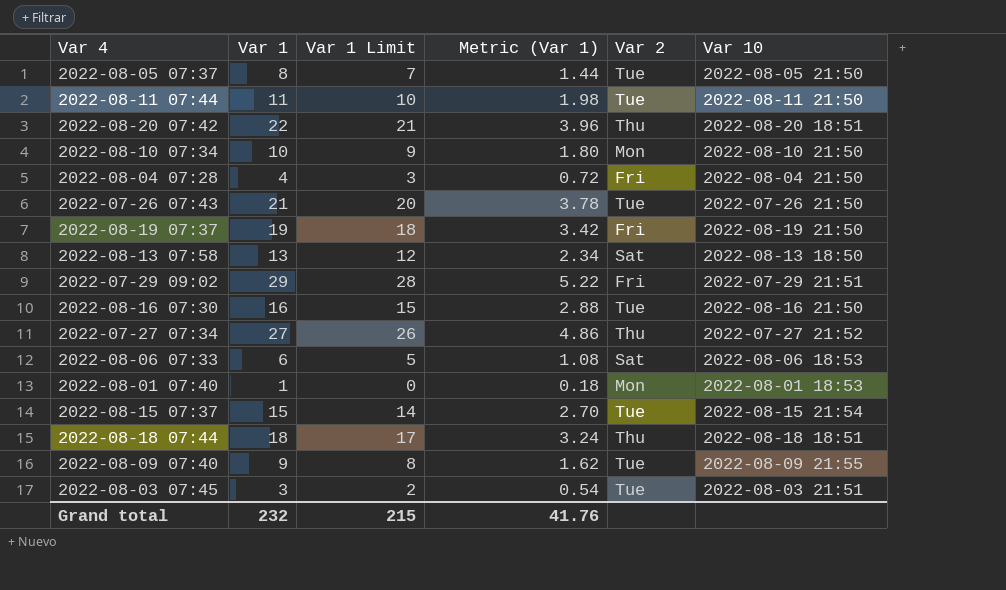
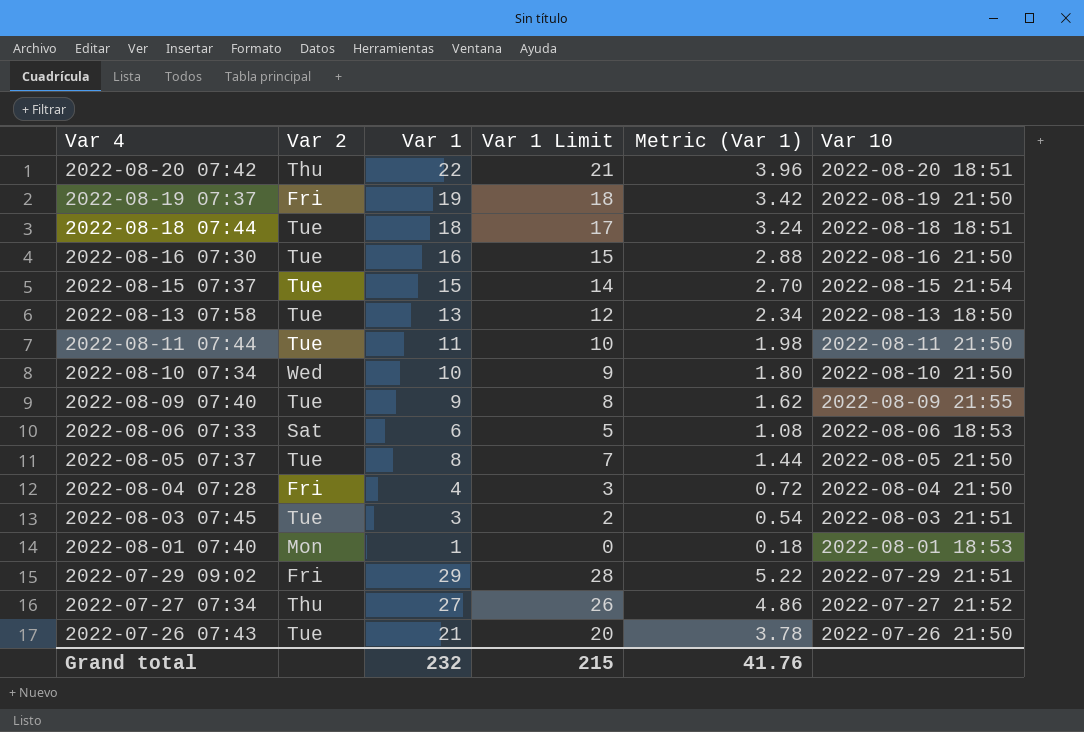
row order: none -> Var 4 descending
column Var 2 | position: 5 -> 2
2022-08-18 07:44 | Var 2: Thu -> Tue
2022-08-13 07:58 | Var 2: Sat -> Tue
2022-08-10 07:34 | Var 2: Mon -> Wed

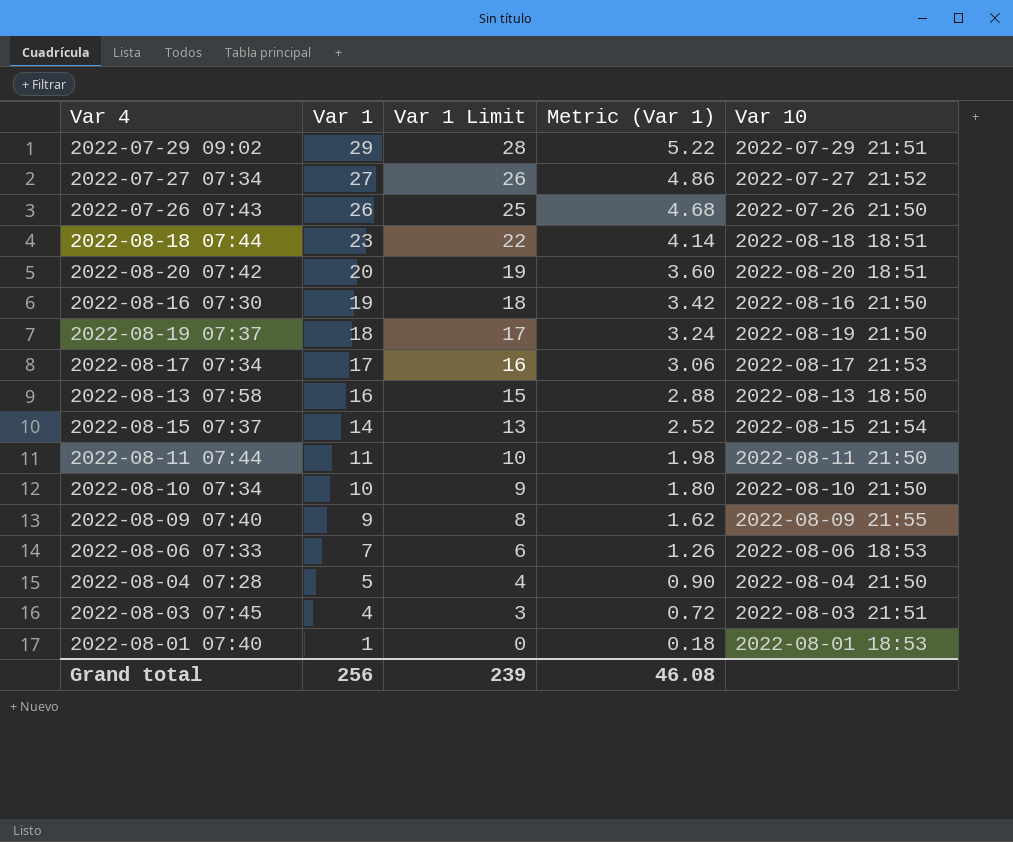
row order: Var 4 descending -> Var 1 descending
column Var 2 | position: 2 -> none
row 2022-08-05 07:37: Tue | 8 | 7 | 1.44 | 2022-08-05 21:50 -> none
2022-07-26 07:43 | Var 1: 21 -> 26
2022-07-26 07:43 | Var 1 Limit: 20 -> 25
2022-07-26 07:43 | Metric (Var 1): 3.78 -> 4.68
2022-08-18 07:44 | Var 1: 18 -> 23
2022-08-18 07:44 | Var 1 Limit: 17 -> 22
2022-08-18 07:44 | Metric (Var 1): 3.24 -> 4.14
2022-08-20 07:42 | Var 1: 22 -> 20
2022-08-20 07:42 | Var 1 Limit: 21 -> 19
2022-08-20 07:42 | Metric (Var 1): 3.96 -> 3.60
2022-08-16 07:30 | Var 1: 16 -> 19
2022-08-16 07:30 | Var 1 Limit: 15 -> 18
2022-08-16 07:30 | Metric (Var 1): 2.88 -> 3.42
2022-08-19 07:37 | Var 1: 19 -> 18
2022-08-19 07:37 | Var 1 Limit: 18 -> 17
2022-08-19 07:37 | Metric (Var 1): 3.42 -> 3.24
row 2022-08-17 07:34: none -> 17 | 16 | 3.06 | 2022-08-17 21:53
2022-08-13 07:58 | Var 1: 13 -> 16
2022-08-13 07:58 | Var 1 Limit: 12 -> 15
2022-08-13 07:58 | Metric (Var 1): 2.34 -> 2.88
2022-08-15 07:37 | Var 1: 15 -> 14
2022-08-15 07:37 | Var 1 Limit: 14 -> 13
2022-08-15 07:37 | Metric (Var 1): 2.70 -> 2.52
2022-08-06 07:33 | Var 1: 6 -> 7
2022-08-06 07:33 | Var 1 Limit: 5 -> 6
2022-08-06 07:33 | Metric (Var 1): 1.08 -> 1.26
2022-08-04 07:28 | Var 1: 4 -> 5
2022-08-04 07:28 | Var 1 Limit: 3 -> 4
2022-08-04 07:28 | Metric (Var 1): 0.72 -> 0.90
2022-08-03 07:45 | Var 1: 3 -> 4
2022-08-03 07:45 | Var 1 Limit: 2 -> 3
2022-08-03 07:45 | Metric (Var 1): 0.54 -> 0.72
Grand total | Var 1: 232 -> 256
Grand total | Var 1 Limit: 215 -> 239
Grand total | Metric (Var 1): 41.76 -> 46.08

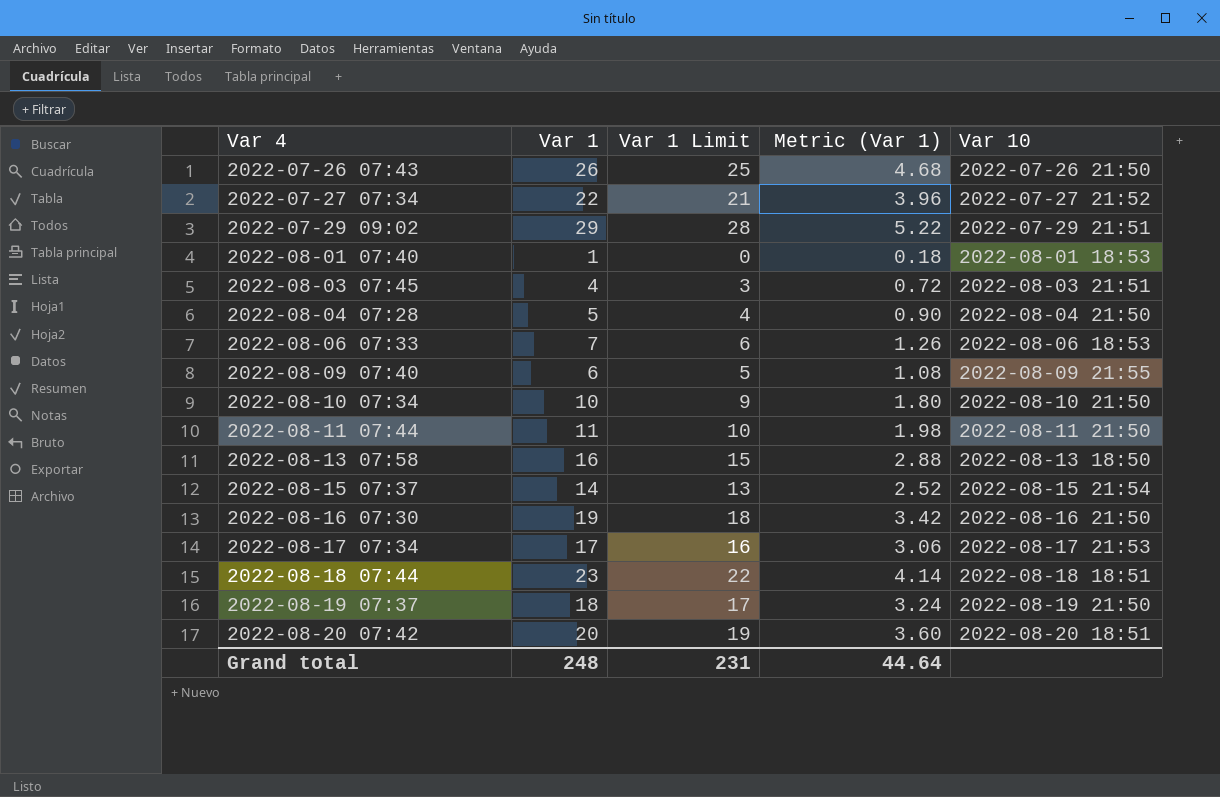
row order: Var 1 descending -> Var 4 ascending
2022-07-27 07:34 | Var 1: 27 -> 22
2022-07-27 07:34 | Var 1 Limit: 26 -> 21
2022-07-27 07:34 | Metric (Var 1): 4.86 -> 3.96
2022-08-09 07:40 | Var 1: 9 -> 6
2022-08-09 07:40 | Var 1 Limit: 8 -> 5
2022-08-09 07:40 | Metric (Var 1): 1.62 -> 1.08
Grand total | Var 1: 256 -> 248
Grand total | Var 1 Limit: 239 -> 231
Grand total | Metric (Var 1): 46.08 -> 44.64

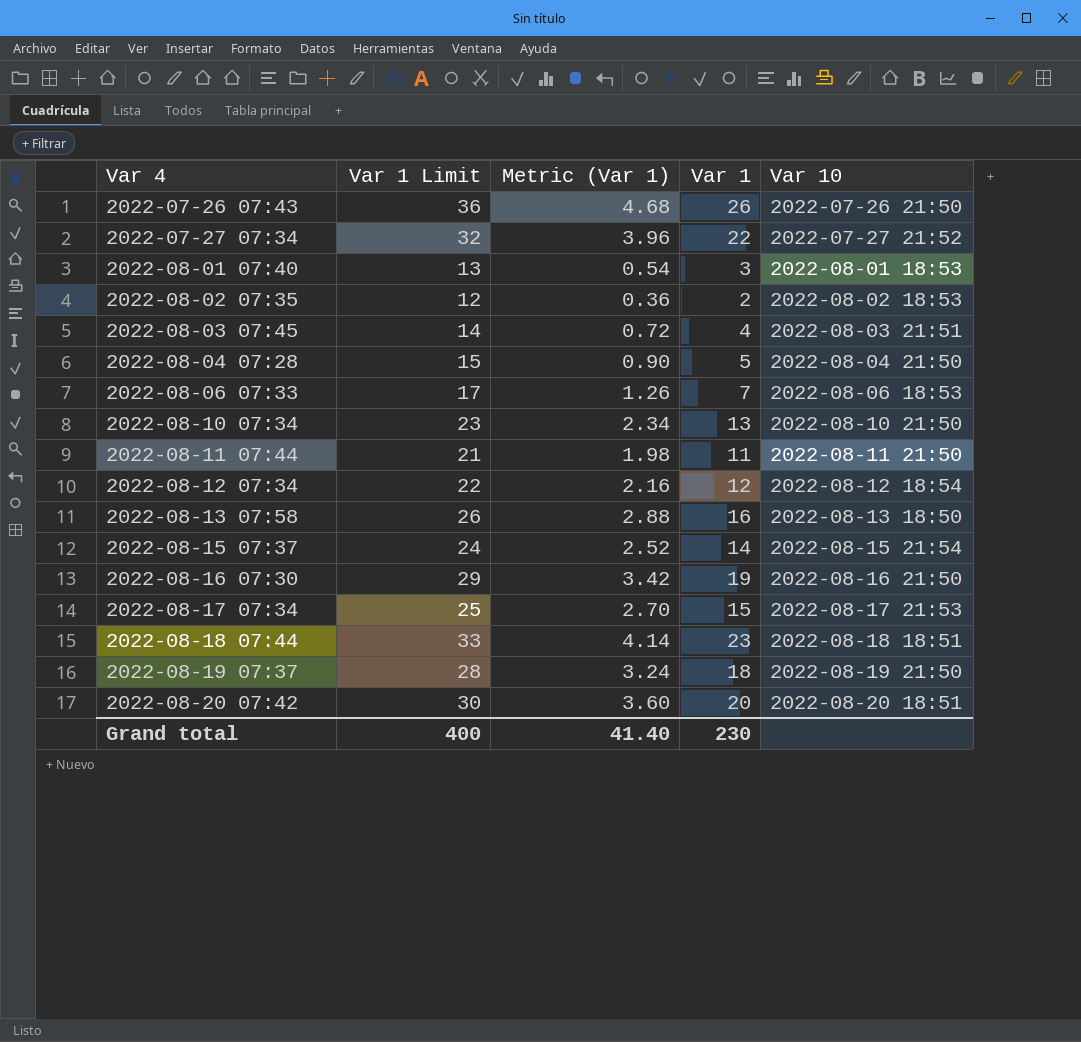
column Var 1 Limit | formula: [Var 1] - 1 -> [Var 1] + 10
column Var 1 | position: 2 -> 4
row 2022-07-29 09:02: 29 | 28 | 5.22 | 2022-07-29 21:51 -> none
row 2022-08-09 07:40: 6 | 5 | 1.08 | 2022-08-09 21:55 -> none
2022-08-01 07:40 | Metric (Var 1): 0.18 -> 0.54
2022-08-01 07:40 | Var 1: 1 -> 3
row 2022-08-02 07:35: none -> 12 | 0.36 | 2 | 2022-08-02 18:53
2022-08-10 07:34 | Metric (Var 1): 1.80 -> 2.34
2022-08-10 07:34 | Var 1: 10 -> 13
row 2022-08-12 07:34: none -> 22 | 2.16 | 12 | 2022-08-12 18:54
2022-08-17 07:34 | Metric (Var 1): 3.06 -> 2.70
2022-08-17 07:34 | Var 1: 17 -> 15
Grand total | Var 1 Limit: 231 -> 400
Grand total | Metric (Var 1): 44.64 -> 41.40
Grand total | Var 1: 248 -> 230

